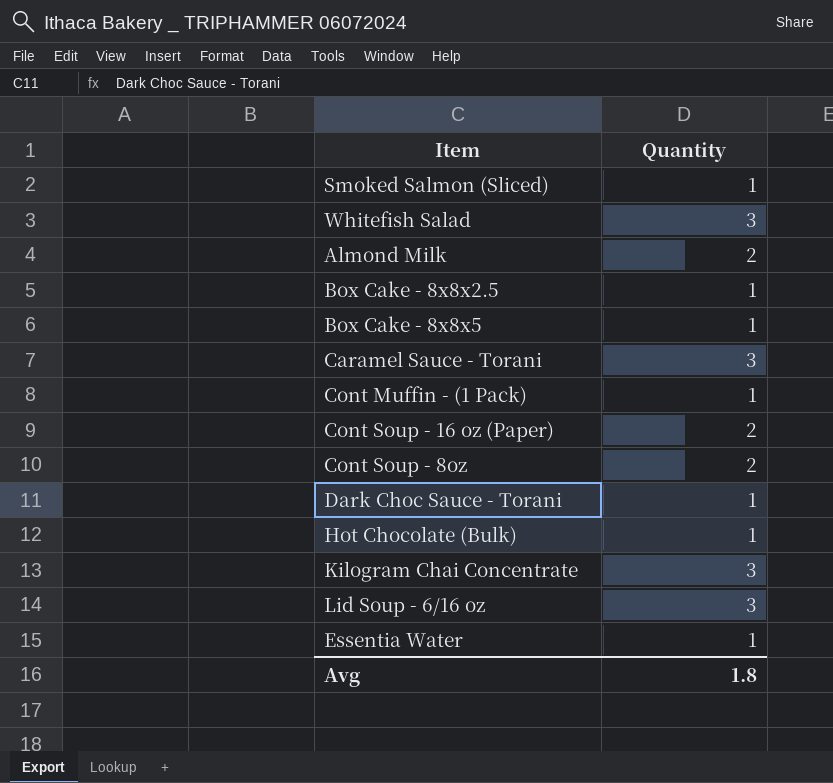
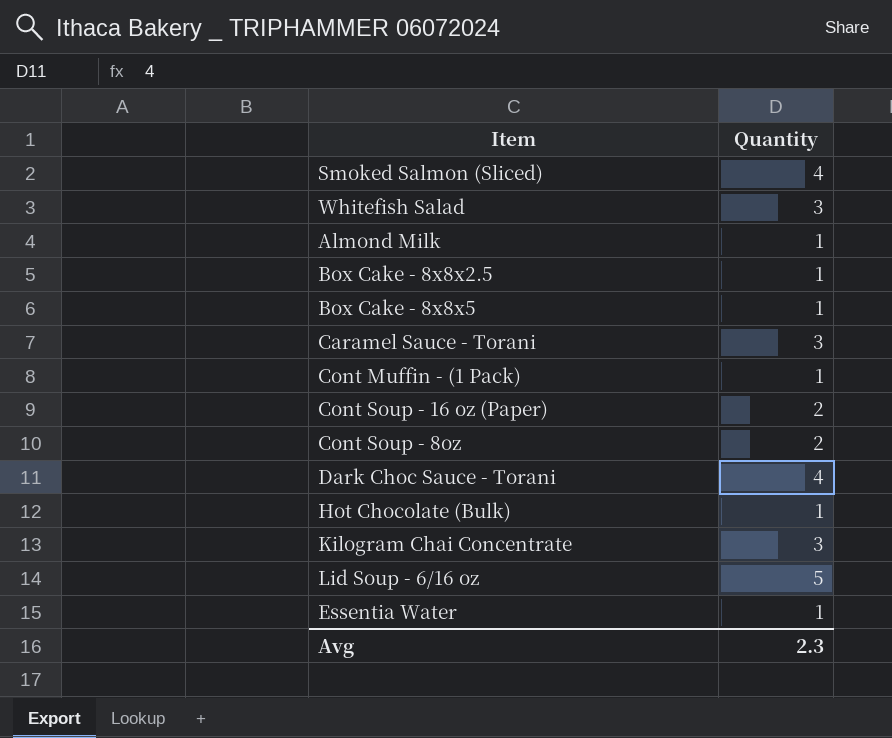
Smoked Salmon (Sliced) | Quantity: 1 -> 4
Almond Milk | Quantity: 2 -> 1
Dark Choc Sauce - Torani | Quantity: 1 -> 4
Lid Soup - 6/16 oz | Quantity: 3 -> 5
Avg | Quantity: 1.8 -> 2.3

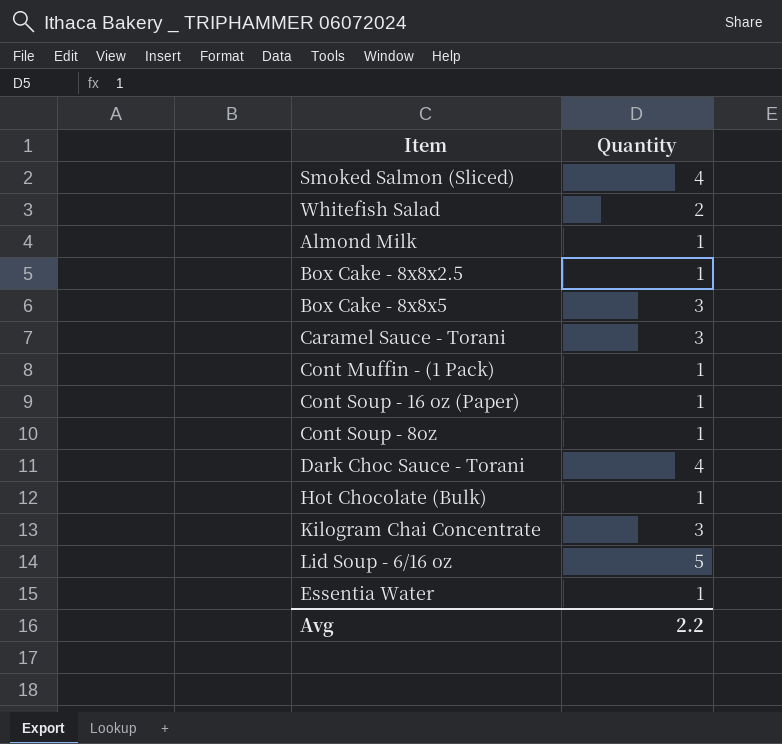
Whitefish Salad | Quantity: 3 -> 2
Box Cake - 8x8x5 | Quantity: 1 -> 3
Cont Soup - 16 oz (Paper) | Quantity: 2 -> 1
Cont Soup - 8oz | Quantity: 2 -> 1
Avg | Quantity: 2.3 -> 2.2

